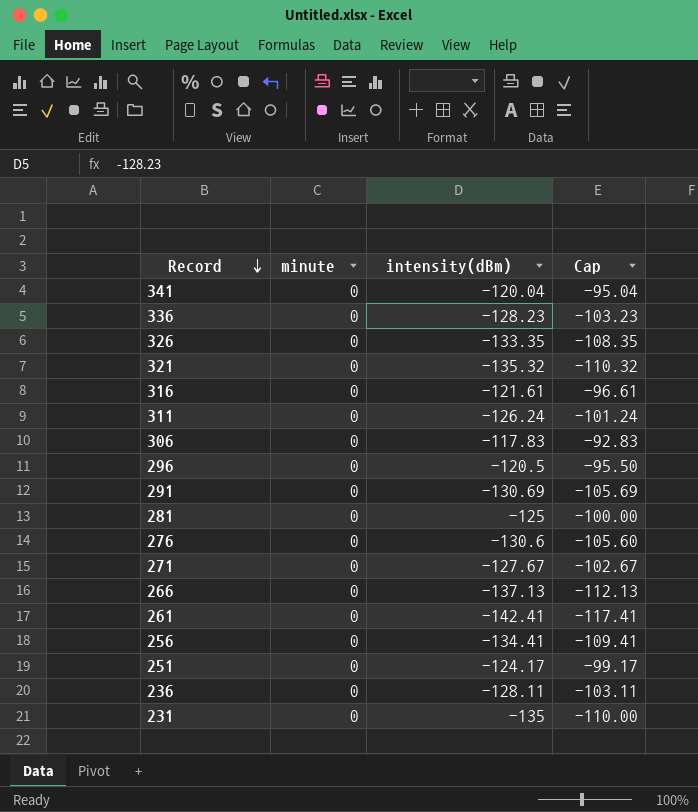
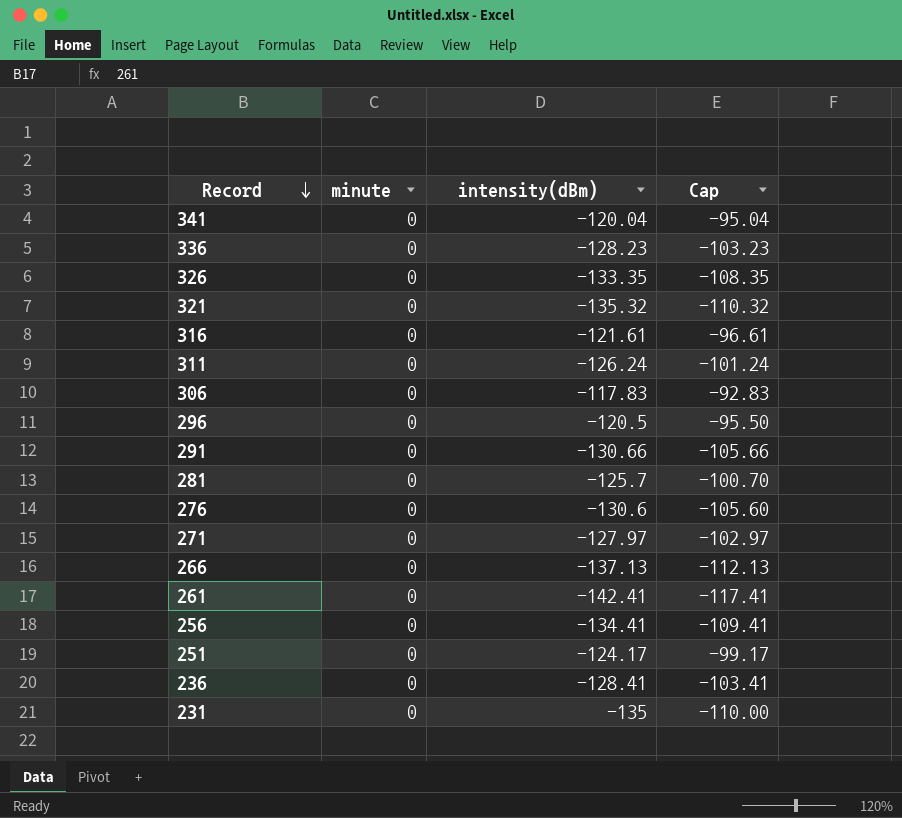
291 | intensity(dBm): -130.69 -> -130.66
291 | Cap: -105.69 -> -105.66
281 | intensity(dBm): -125 -> -125.7
281 | Cap: -100.00 -> -100.70
271 | intensity(dBm): -127.67 -> -127.97
271 | Cap: -102.67 -> -102.97
236 | intensity(dBm): -128.11 -> -128.41
236 | Cap: -103.11 -> -103.41

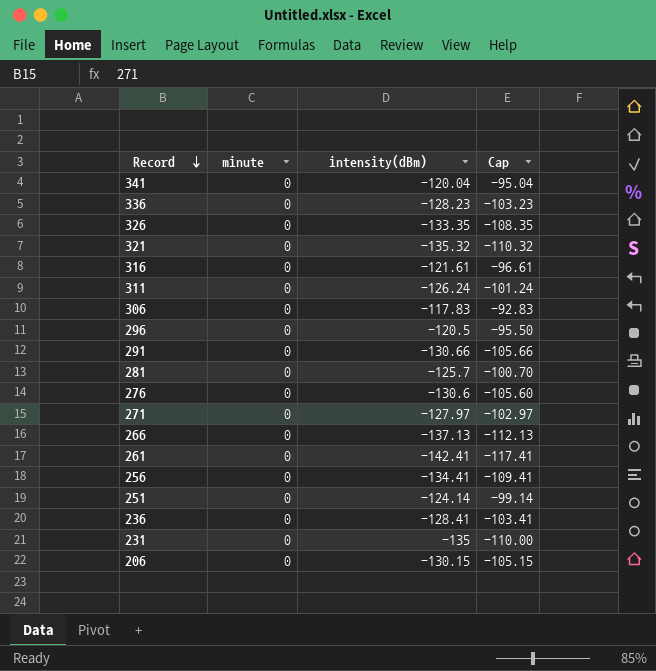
251 | intensity(dBm): -124.17 -> -124.14
251 | Cap: -99.17 -> -99.14
row 206: none -> 0 | -130.15 | -105.15

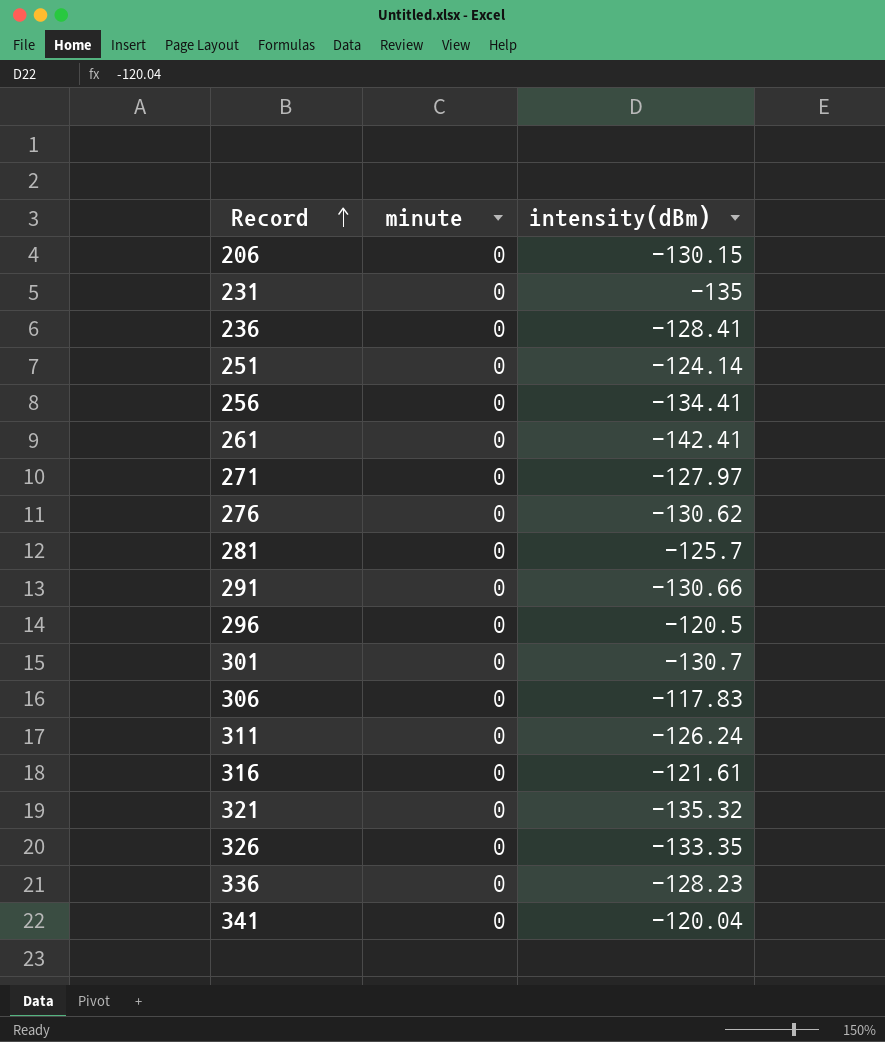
row order: Record descending -> Record ascending
column Cap | formula: [intensity(dBm)] + 25 -> none
row 266: 0 | -137.13 | -112.13 -> none
276 | intensity(dBm): -130.6 -> -130.62
row 301: none -> 0 | -130.7

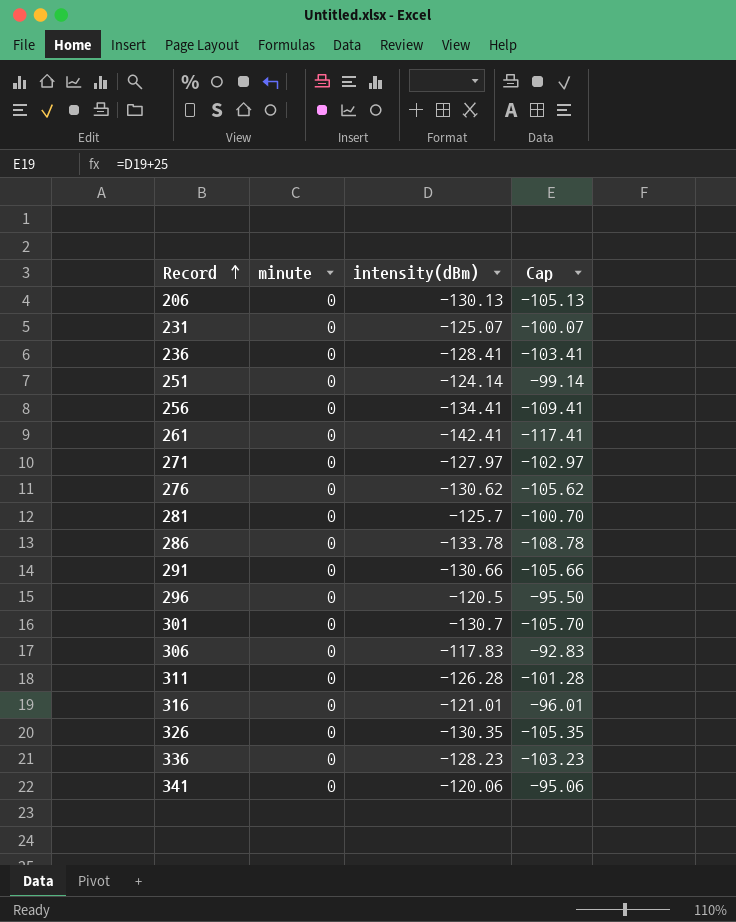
column Cap | formula: none -> [intensity(dBm)] + 25
row 321: 0 | -135.32 -> none
206 | intensity(dBm): -130.15 -> -130.13
231 | intensity(dBm): -135 -> -125.07
row 286: none -> 0 | -133.78 | -108.78
311 | intensity(dBm): -126.24 -> -126.28
316 | intensity(dBm): -121.61 -> -121.01
326 | intensity(dBm): -133.35 -> -130.35
341 | intensity(dBm): -120.04 -> -120.06

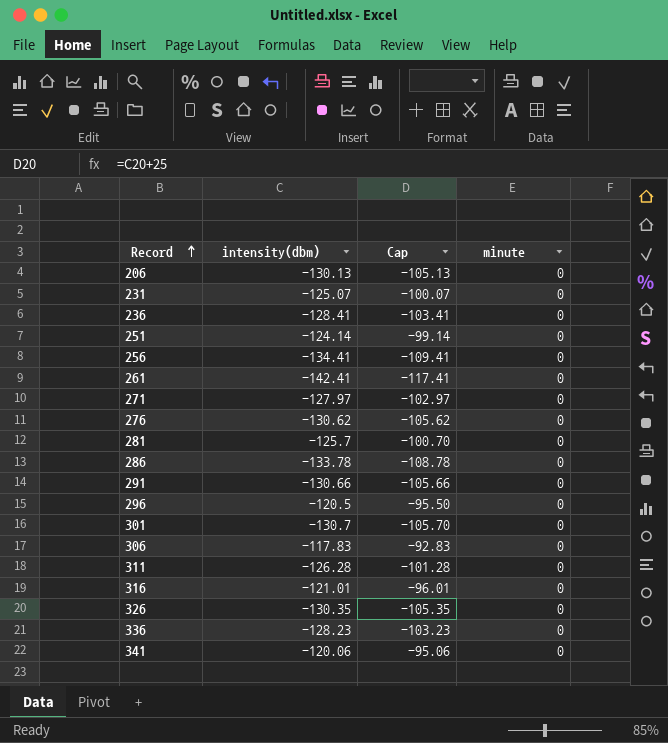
column name: intensity(dBm) -> intensity(dbm)
column minute | position: 2 -> 4

